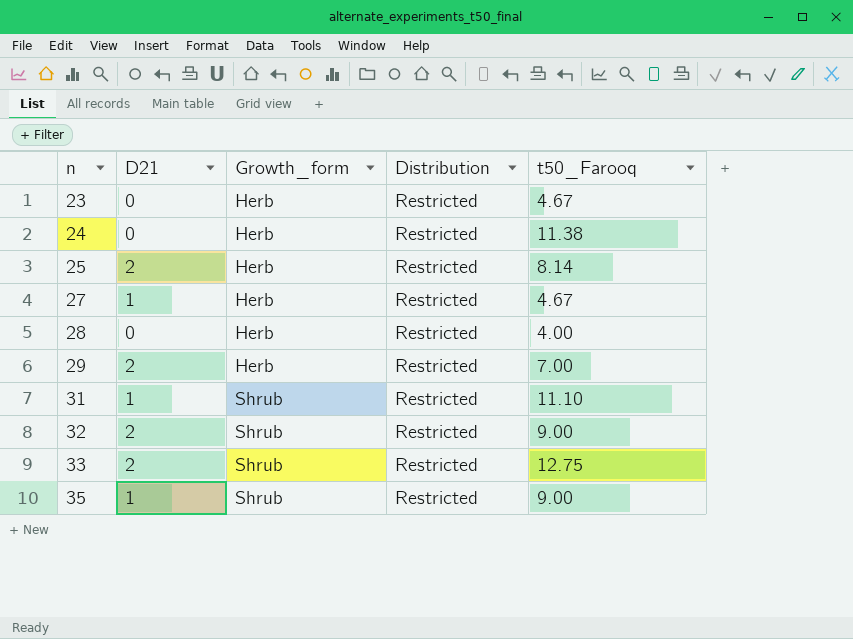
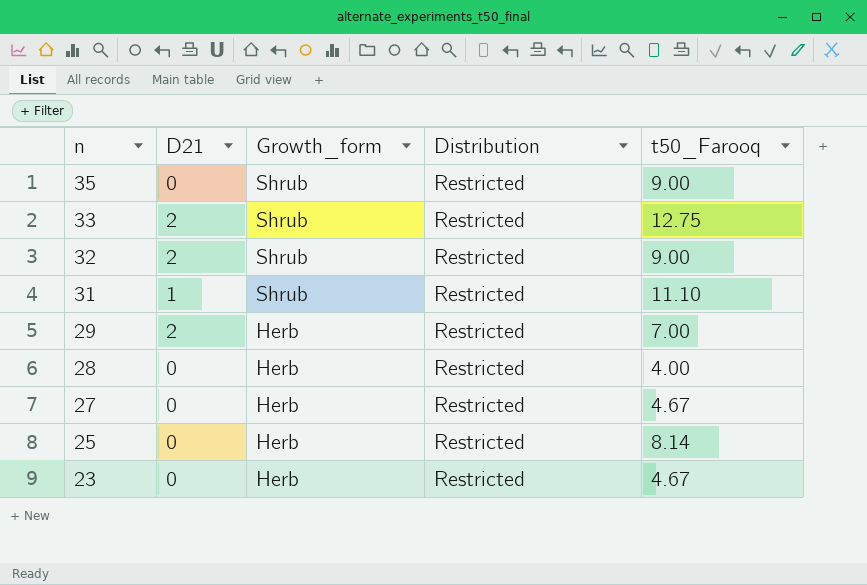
row order: n ascending -> n descending
row 24: 0 | Herb | Restricted | 11.38 -> none
35 | D21: 1 -> 0
27 | D21: 1 -> 0
25 | D21: 2 -> 0

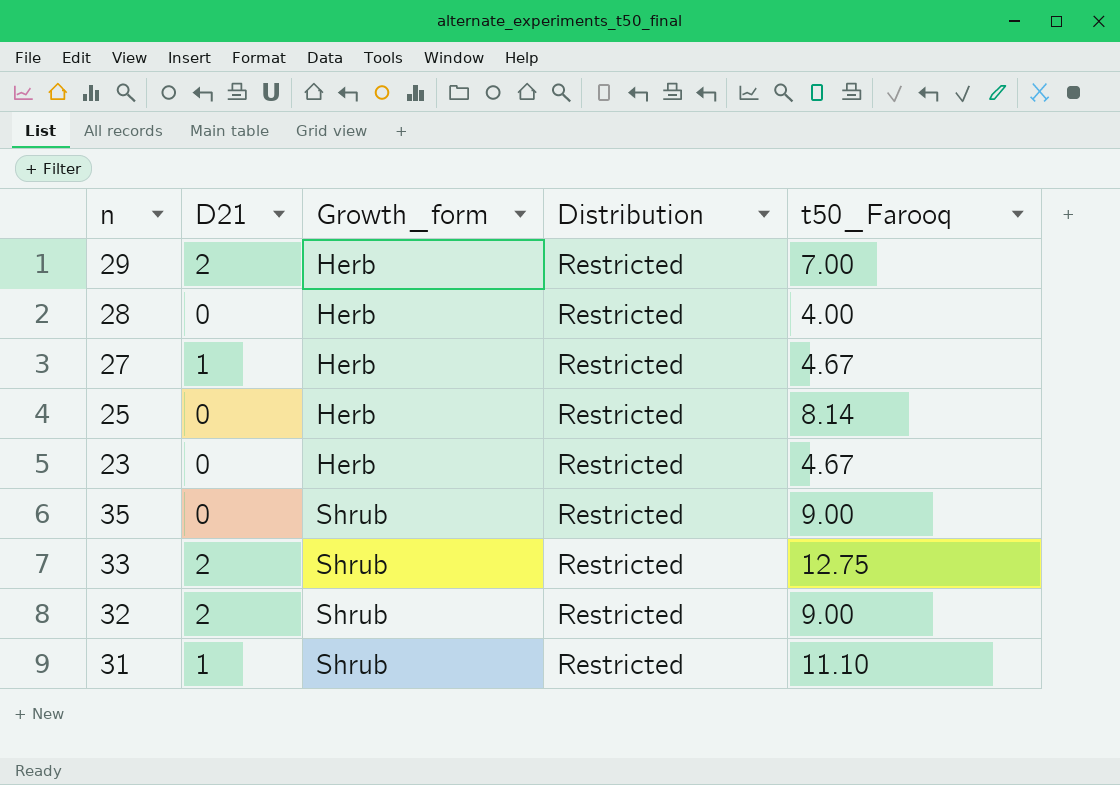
row order: n descending -> Growth_form ascending
27 | D21: 0 -> 1

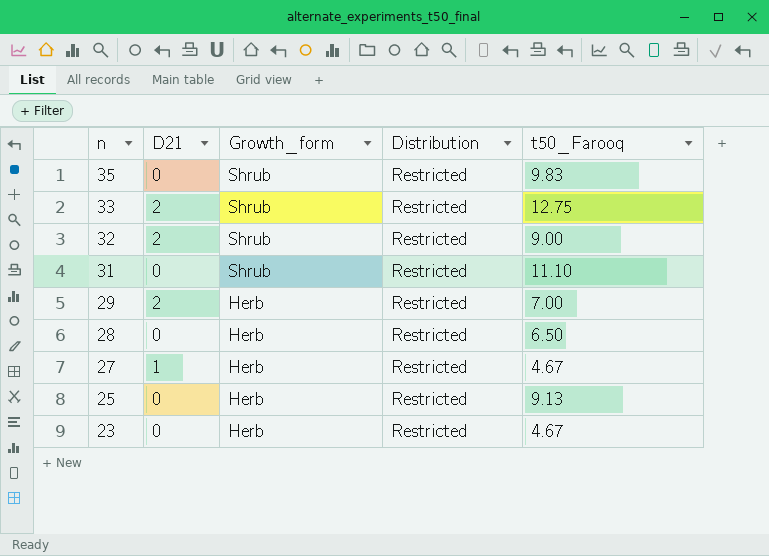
row order: Growth_form ascending -> n descending
35 | t50_Farooq: 9.00 -> 9.83
31 | D21: 1 -> 0
28 | t50_Farooq: 4.00 -> 6.50
25 | t50_Farooq: 8.14 -> 9.13

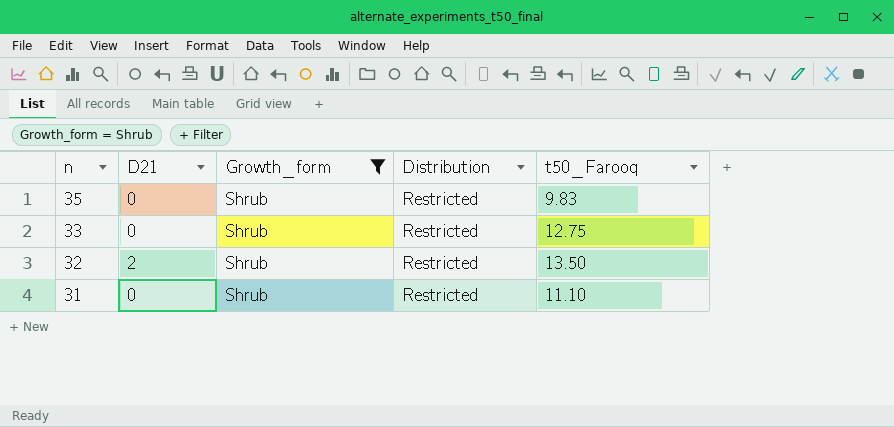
filter: none -> Growth_form = Shrub
33 | D21: 2 -> 0
32 | t50_Farooq: 9.00 -> 13.50

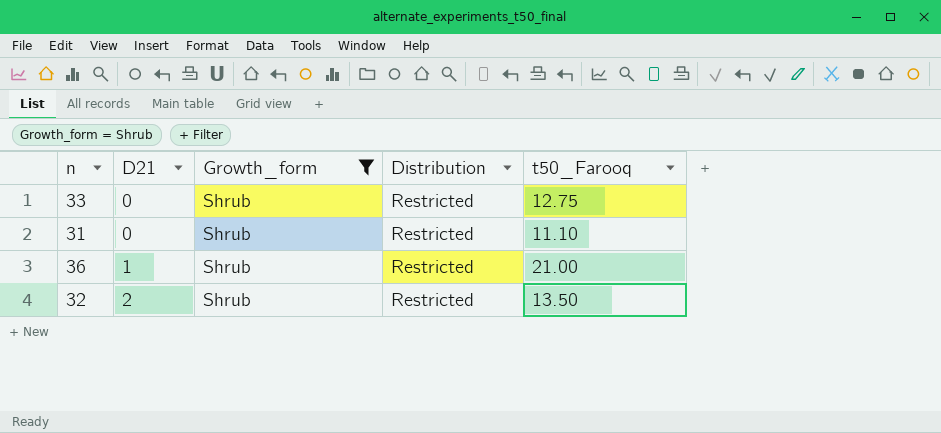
row order: n descending -> D21 ascending
row 35: 0 | Shrub | Restricted | 9.83 -> none
row 36: none -> 1 | Shrub | Restricted | 21.00

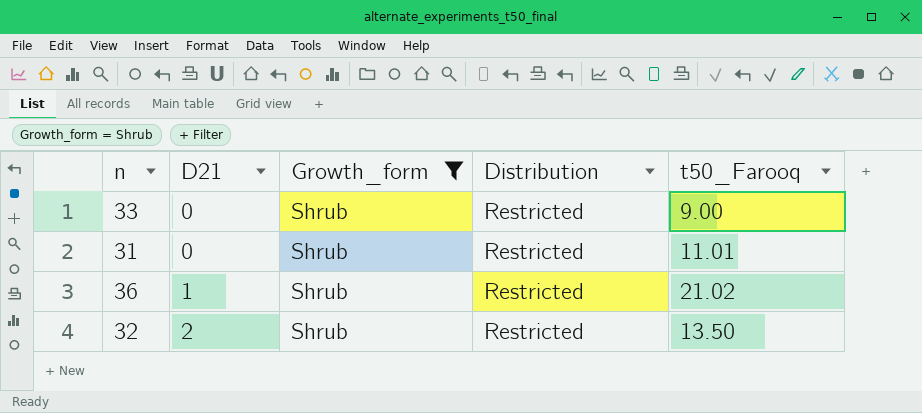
33 | t50_Farooq: 12.75 -> 9.00
31 | t50_Farooq: 11.10 -> 11.01
36 | t50_Farooq: 21.00 -> 21.02

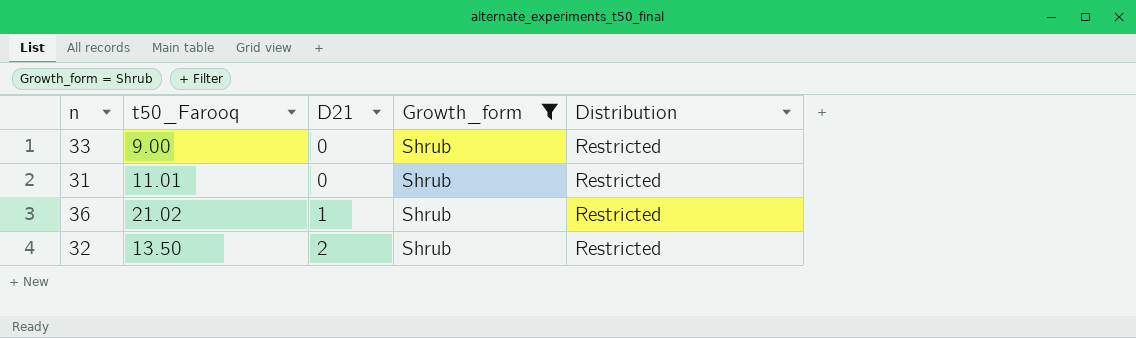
column t50_Farooq | position: 5 -> 2

